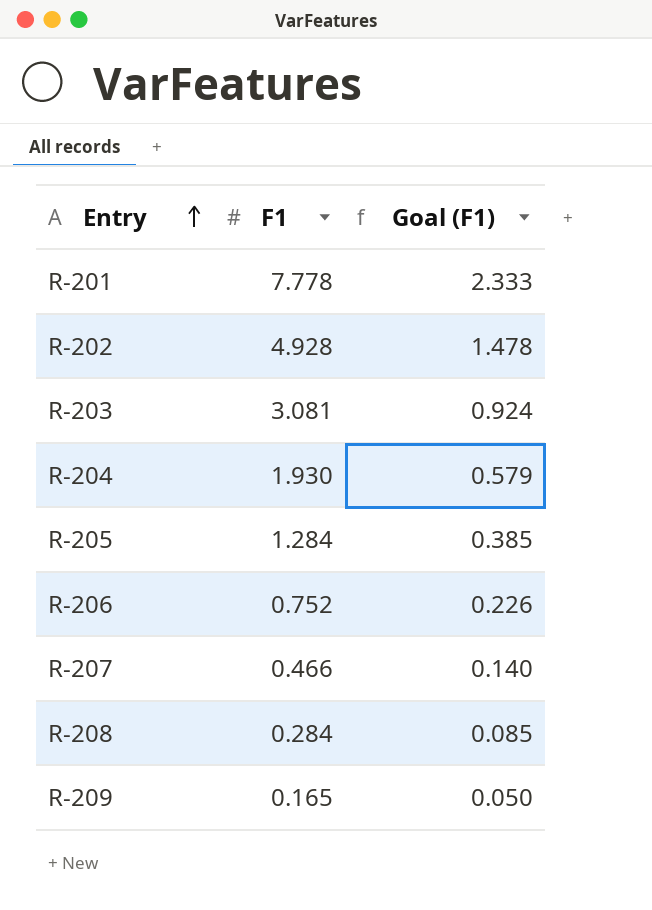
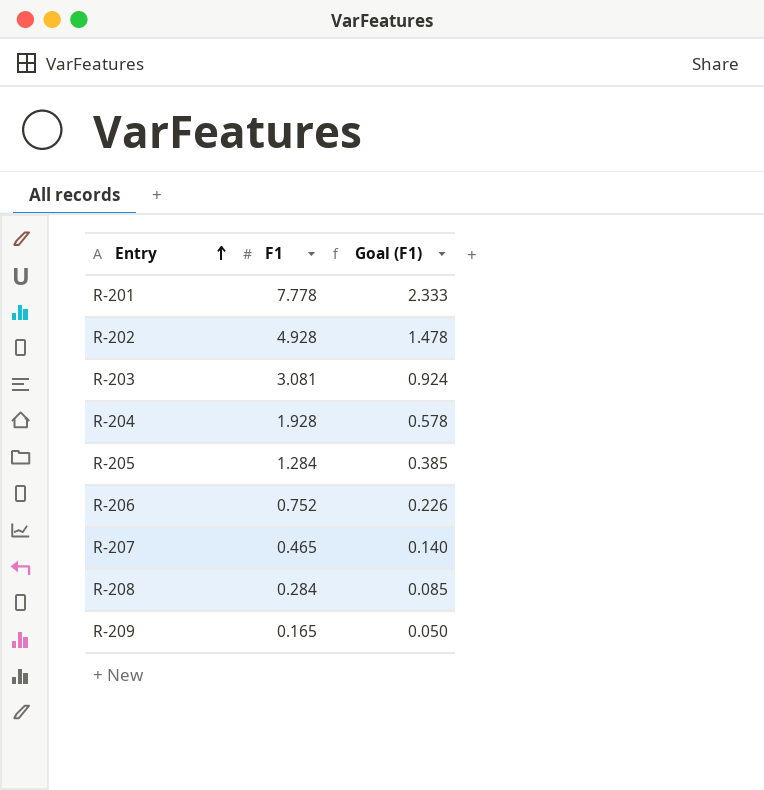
R-204 | F1: 1.930 -> 1.928
R-204 | Goal (F1): 0.579 -> 0.578
R-207 | F1: 0.466 -> 0.465

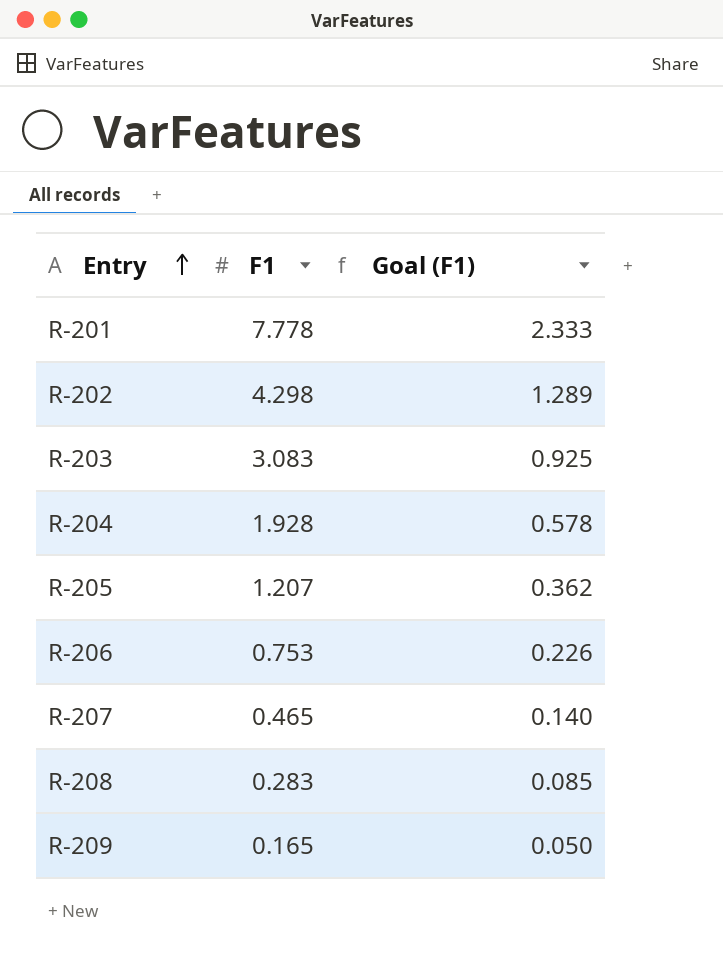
R-202 | F1: 4.928 -> 4.298
R-202 | Goal (F1): 1.478 -> 1.289
R-203 | F1: 3.081 -> 3.083
R-203 | Goal (F1): 0.924 -> 0.925
R-205 | F1: 1.284 -> 1.207
R-205 | Goal (F1): 0.385 -> 0.362
R-206 | F1: 0.752 -> 0.753
R-208 | F1: 0.284 -> 0.283

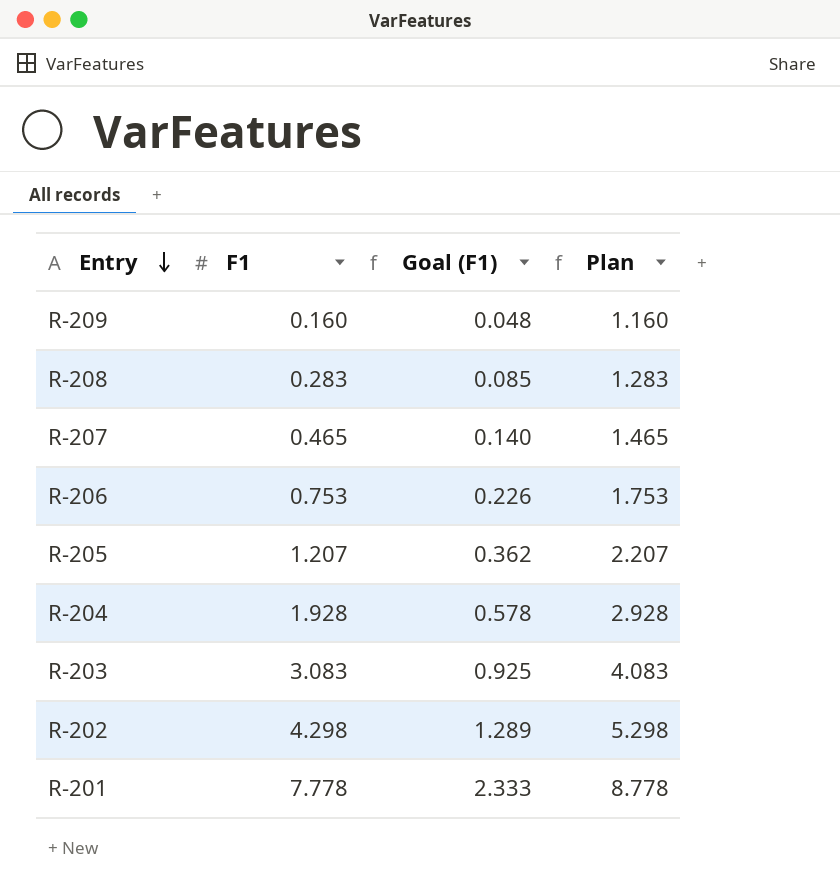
row order: Entry ascending -> Entry descending
column Plan | formula: none -> [F1] + 1
R-209 | F1: 0.165 -> 0.160
R-209 | Goal (F1): 0.050 -> 0.048

